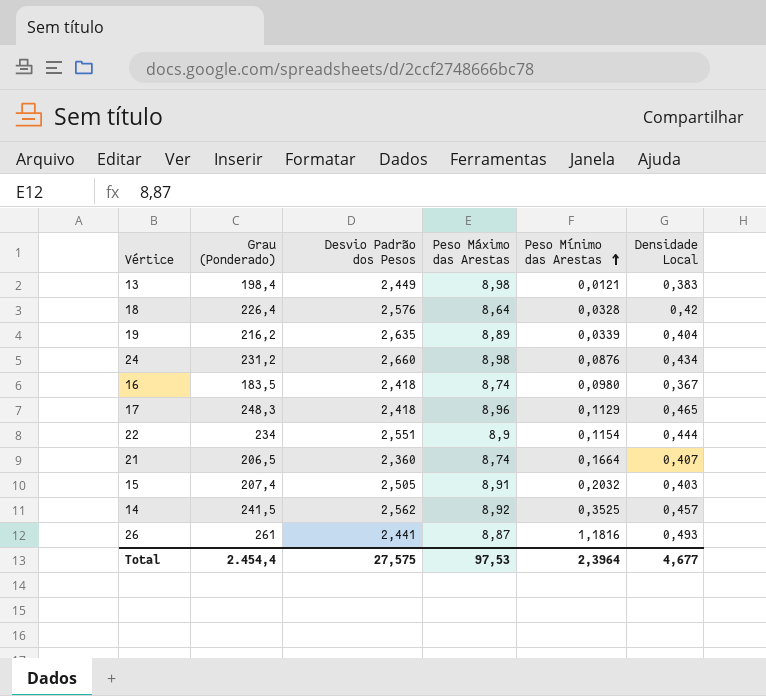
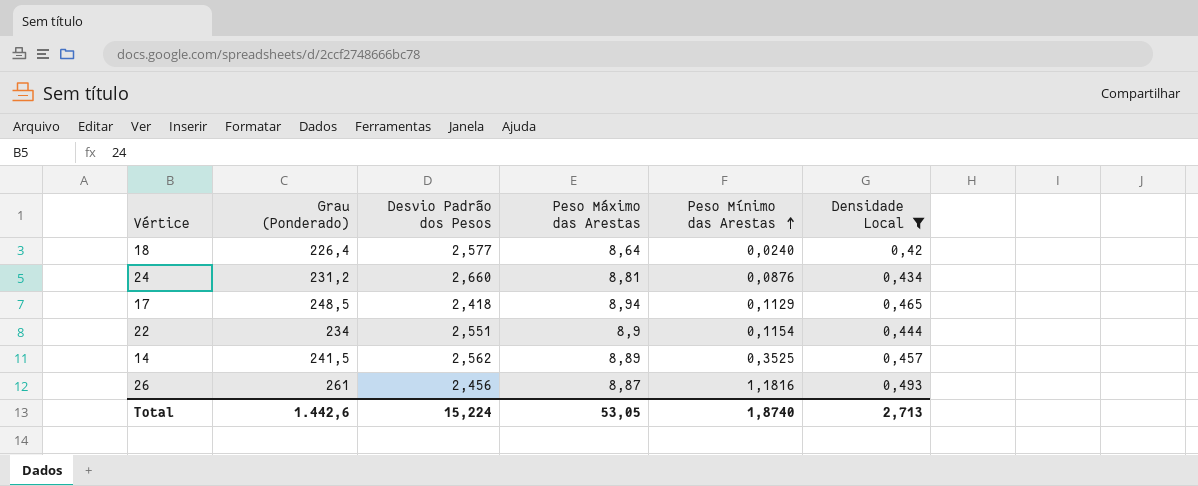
filter: none -> Densidade Local >= 0,42
18 | Desvio Padrão dos Pesos: 2,576 -> 2,577
18 | Peso Mínimo das Arestas: 0,0328 -> 0,0240
24 | Peso Máximo das Arestas: 8,98 -> 8,81
17 | Grau (Ponderado): 248,3 -> 248,5
17 | Peso Máximo das Arestas: 8,96 -> 8,94
14 | Peso Máximo das Arestas: 8,92 -> 8,89
26 | Desvio Padrão dos Pesos: 2,441 -> 2,456
Total | Grau (Ponderado): 2.454,4 -> 1.442,6
Total | Desvio Padrão dos Pesos: 27,575 -> 15,224
Total | Peso Máximo das Arestas: 97,53 -> 53,05
Total | Peso Mínimo das Arestas: 2,3964 -> 1,8740
Total | Densidade Local: 4,677 -> 2,713

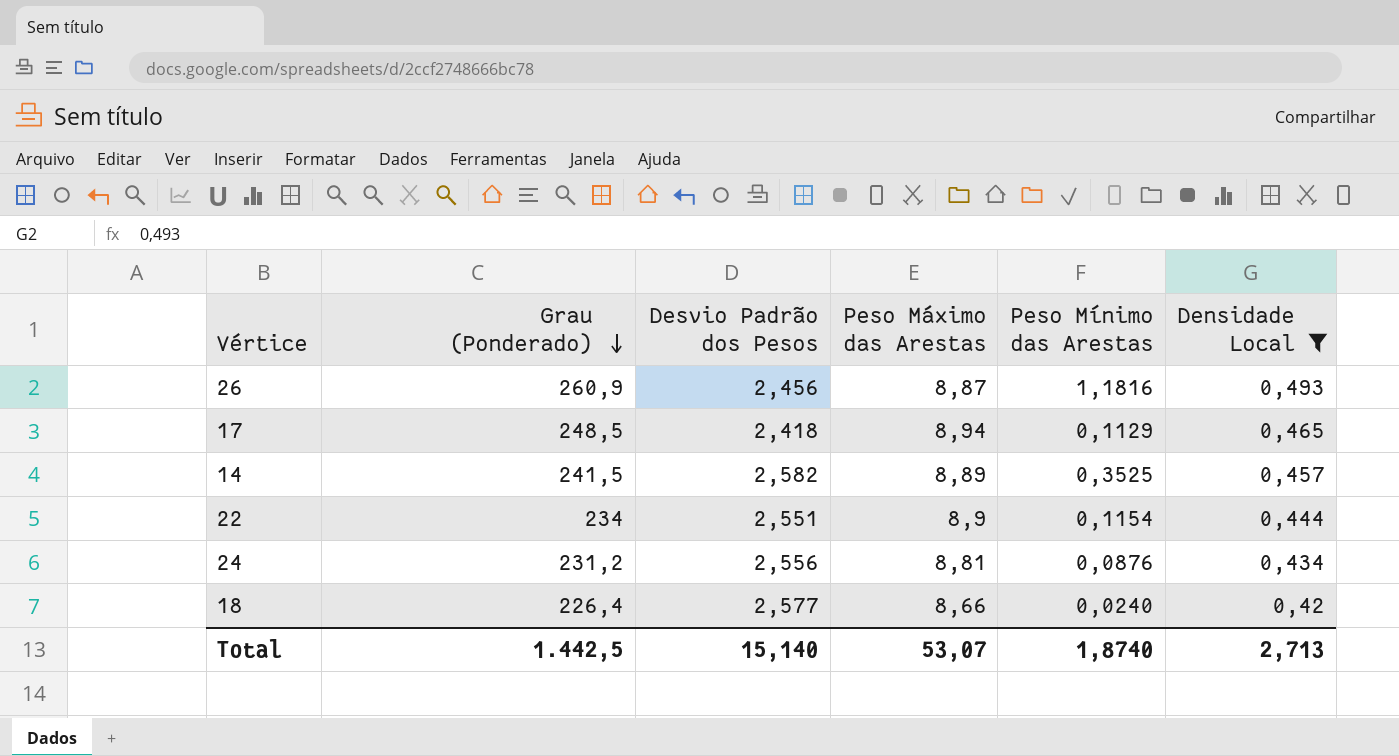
row order: Peso Mínimo das Arestas ascending -> Grau (Ponderado) descending
26 | Grau (Ponderado): 261 -> 260,9
14 | Desvio Padrão dos Pesos: 2,562 -> 2,582
24 | Desvio Padrão dos Pesos: 2,660 -> 2,556
18 | Peso Máximo das Arestas: 8,64 -> 8,66
Total | Grau (Ponderado): 1.442,6 -> 1.442,5
Total | Desvio Padrão dos Pesos: 15,224 -> 15,140
Total | Peso Máximo das Arestas: 53,05 -> 53,07

